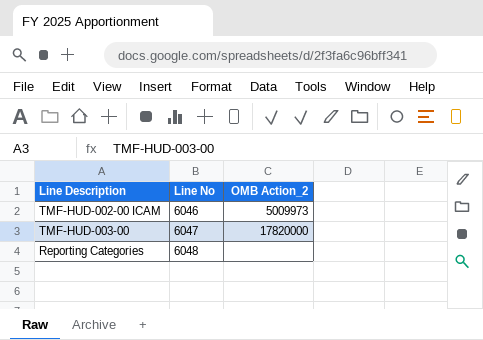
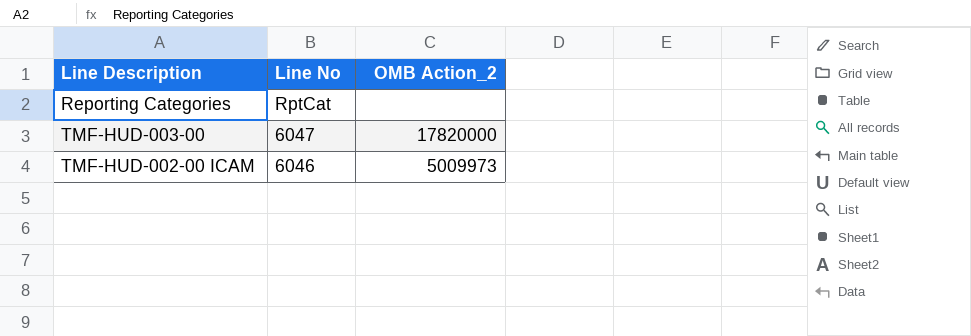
row order: Line No ascending -> Line No descending
Reporting Categories | Line No: 6048 -> RptCat

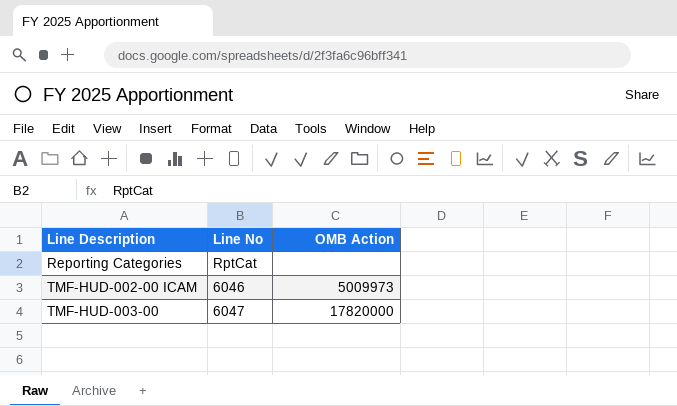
row order: Line No descending -> Line Description ascending
column name: OMB Action_2 -> OMB Action

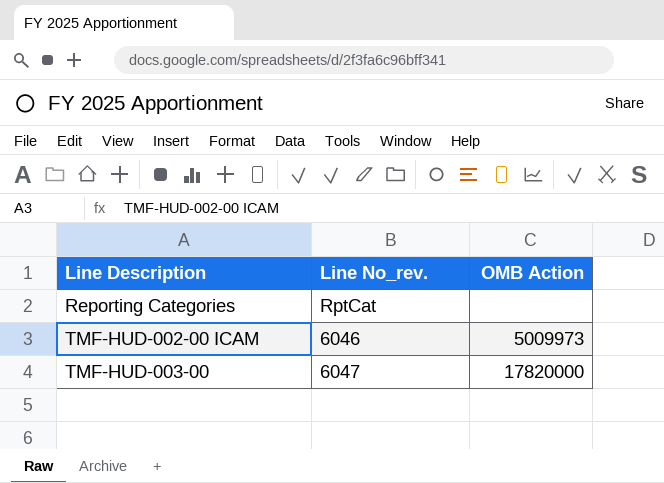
column name: Line No -> Line No_rev.

